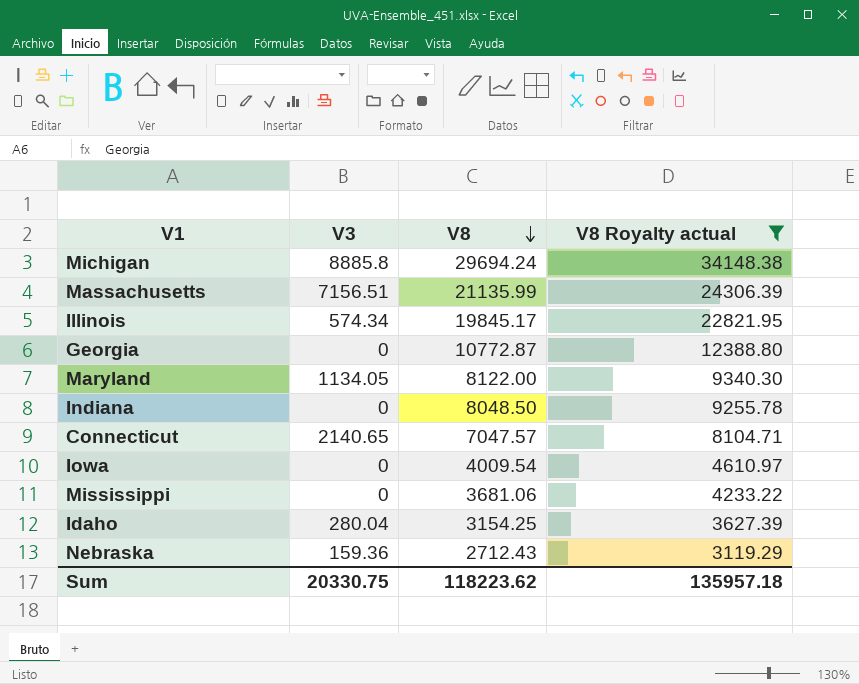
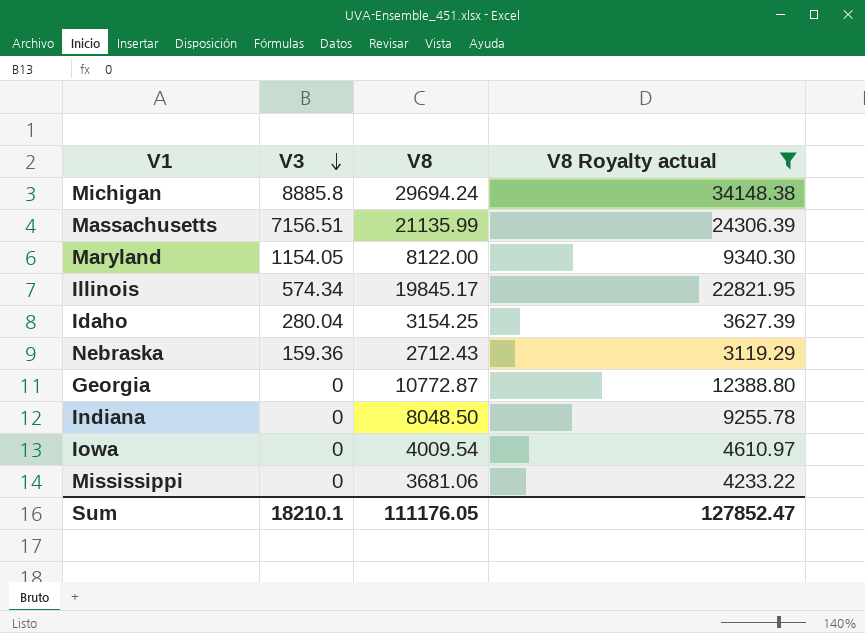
row order: V8 descending -> V3 descending
row Connecticut: 2140.65 | 7047.57 | 8104.71 -> none
Maryland | V3: 1134.05 -> 1154.05
Sum | V3: 20330.75 -> 18210.1
Sum | V8: 118223.62 -> 111176.05
Sum | V8 Royalty actual: 135957.18 -> 127852.47

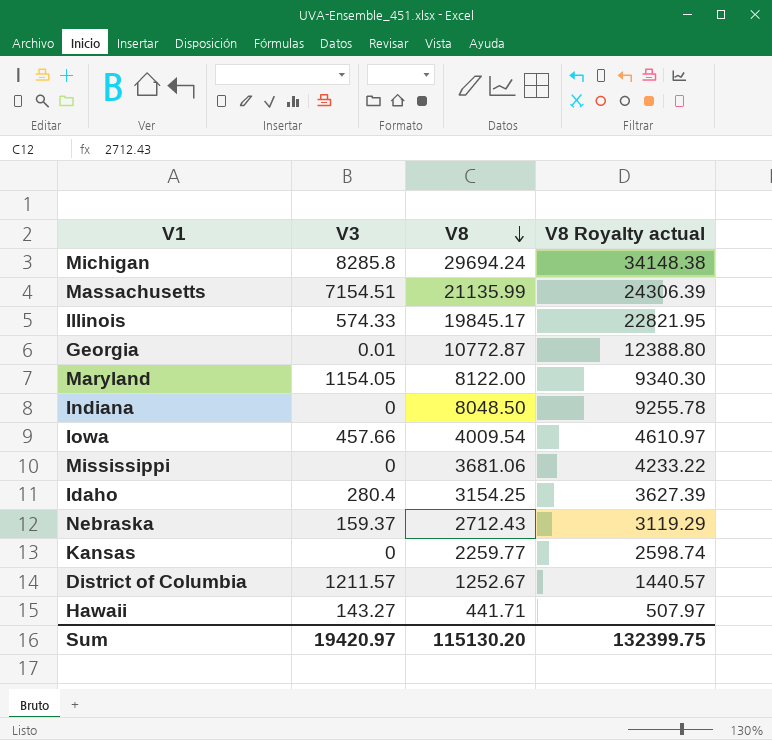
filter: V8 Royalty actual >= 3119.29 -> none
row order: V3 descending -> V8 descending
Michigan | V3: 8885.8 -> 8285.8
Massachusetts | V3: 7156.51 -> 7154.51
Illinois | V3: 574.34 -> 574.33
Georgia | V3: 0 -> 0.01
Iowa | V3: 0 -> 457.66
Idaho | V3: 280.04 -> 280.4
Nebraska | V3: 159.36 -> 159.37
Sum | V3: 18210.1 -> 19420.97
Sum | V8: 111176.05 -> 115130.20
Sum | V8 Royalty actual: 127852.47 -> 132399.75

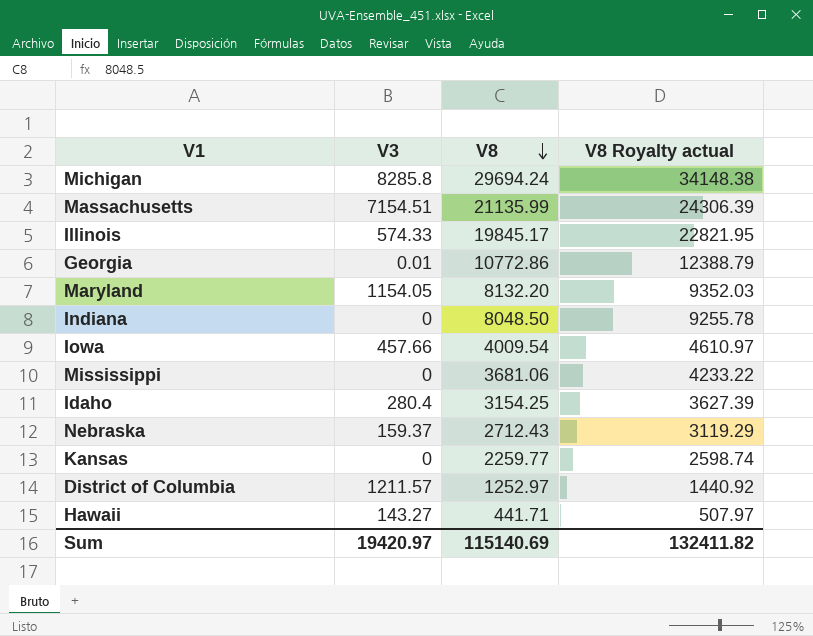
Georgia | V8: 10772.87 -> 10772.86
Georgia | V8 Royalty actual: 12388.80 -> 12388.79
Maryland | V8: 8122.00 -> 8132.20
Maryland | V8 Royalty actual: 9340.30 -> 9352.03
District of Columbia | V8: 1252.67 -> 1252.97
District of Columbia | V8 Royalty actual: 1440.57 -> 1440.92
Sum | V8: 115130.20 -> 115140.69
Sum | V8 Royalty actual: 132399.75 -> 132411.82

